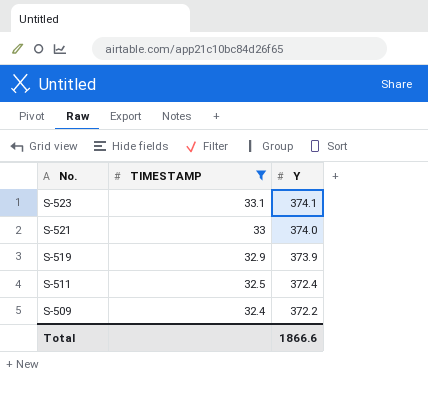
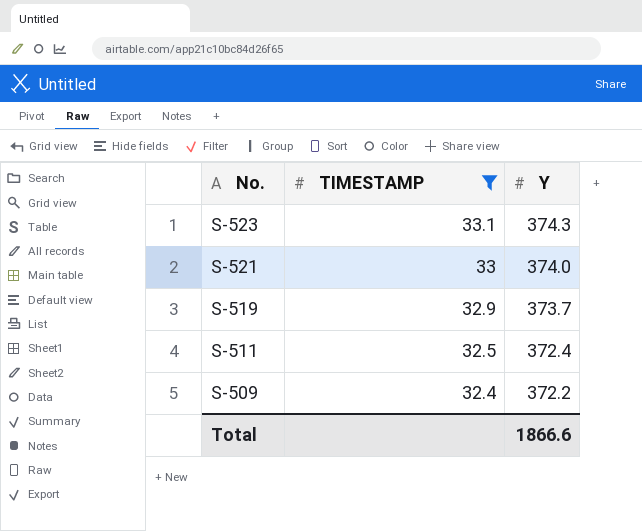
S-523 | Y: 374.1 -> 374.3
S-519 | Y: 373.9 -> 373.7

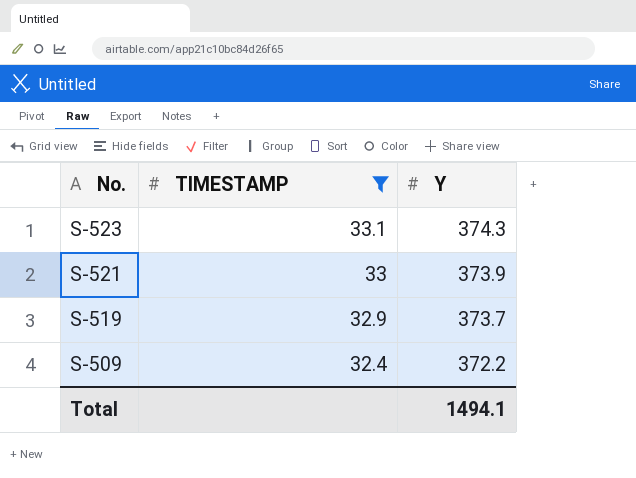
row S-511: 32.5 | 372.4 -> none
S-521 | Y: 374.0 -> 373.9
Total | Y: 1866.6 -> 1494.1

